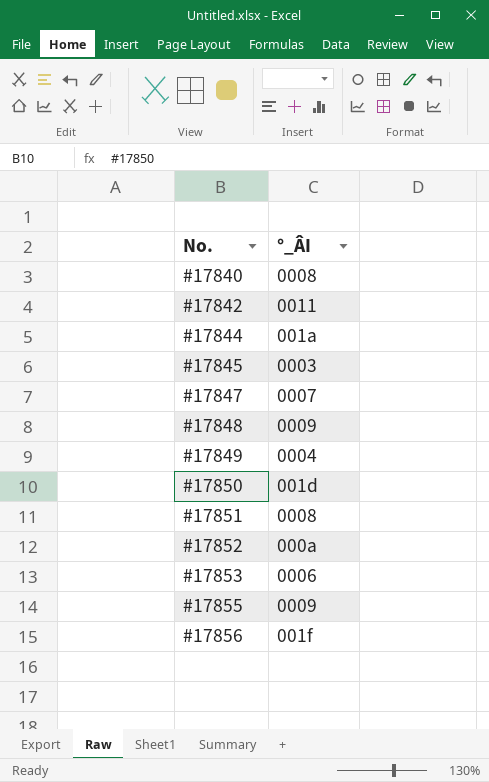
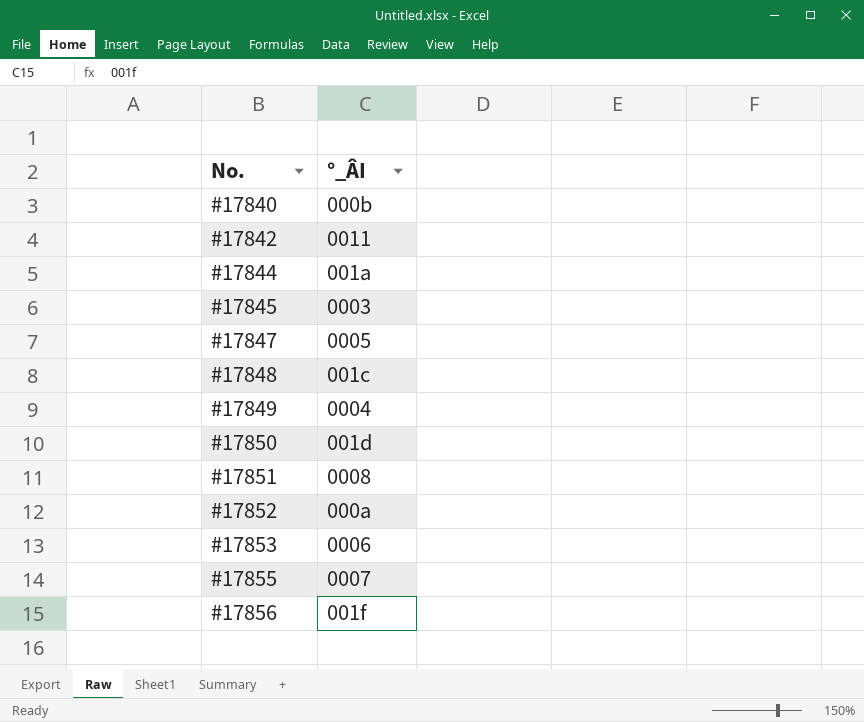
#17840 | °_ÂI: 0008 -> 000b
#17847 | °_ÂI: 0007 -> 0005
#17848 | °_ÂI: 0009 -> 001c
#17855 | °_ÂI: 0009 -> 0007

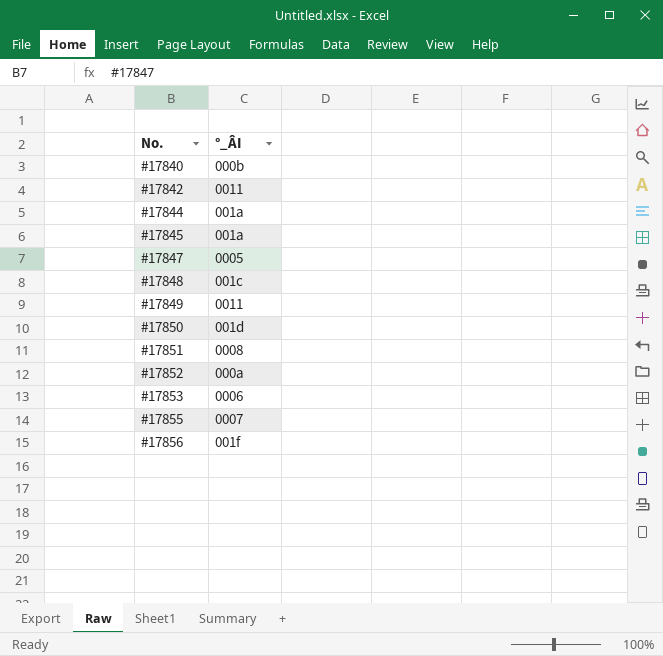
#17845 | °_ÂI: 0003 -> 001a
#17849 | °_ÂI: 0004 -> 0011

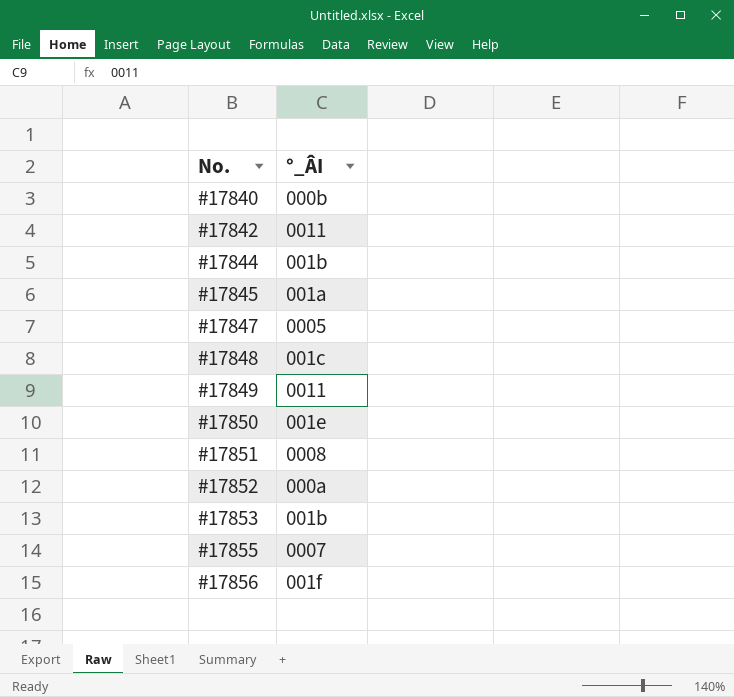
#17844 | °_ÂI: 001a -> 001b
#17850 | °_ÂI: 001d -> 001e
#17853 | °_ÂI: 0006 -> 001b

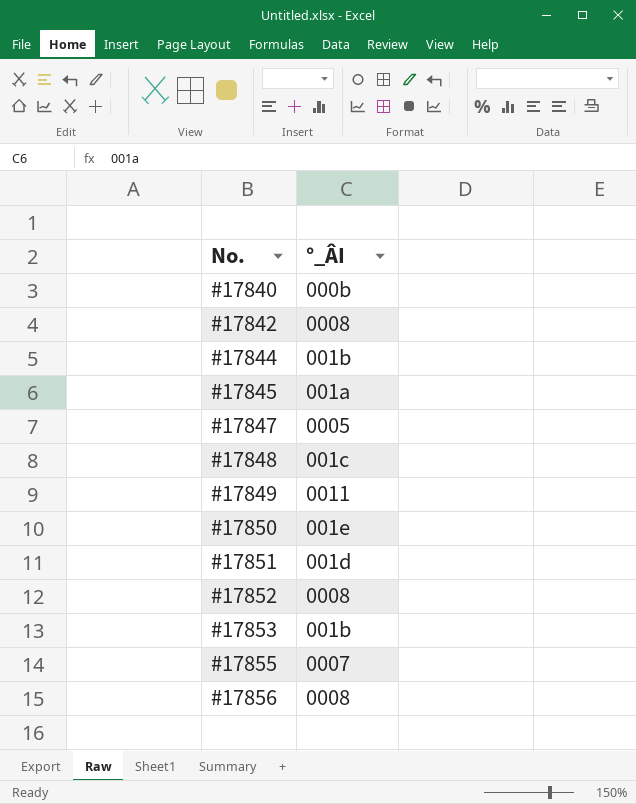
#17842 | °_ÂI: 0011 -> 0008
#17851 | °_ÂI: 0008 -> 001d
#17852 | °_ÂI: 000a -> 0008
#17856 | °_ÂI: 001f -> 0008

